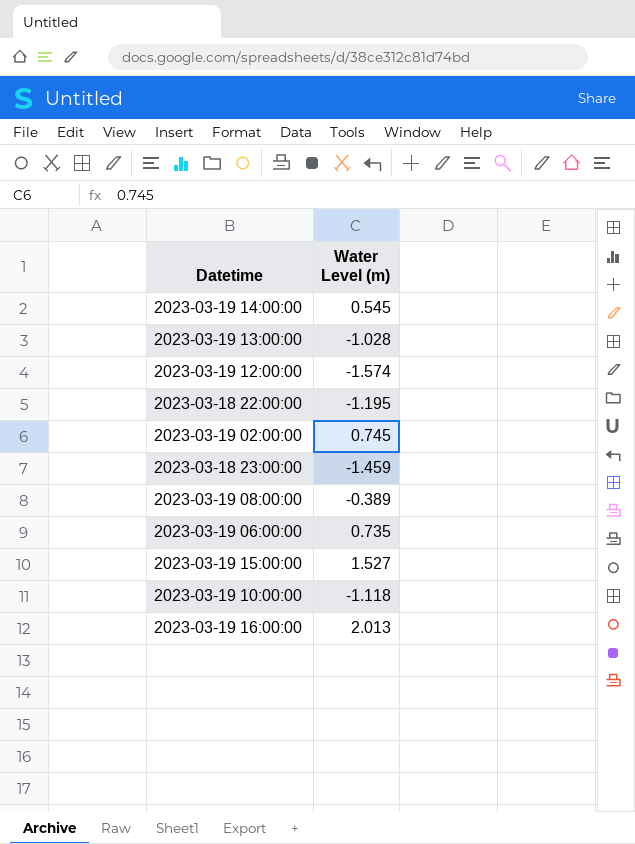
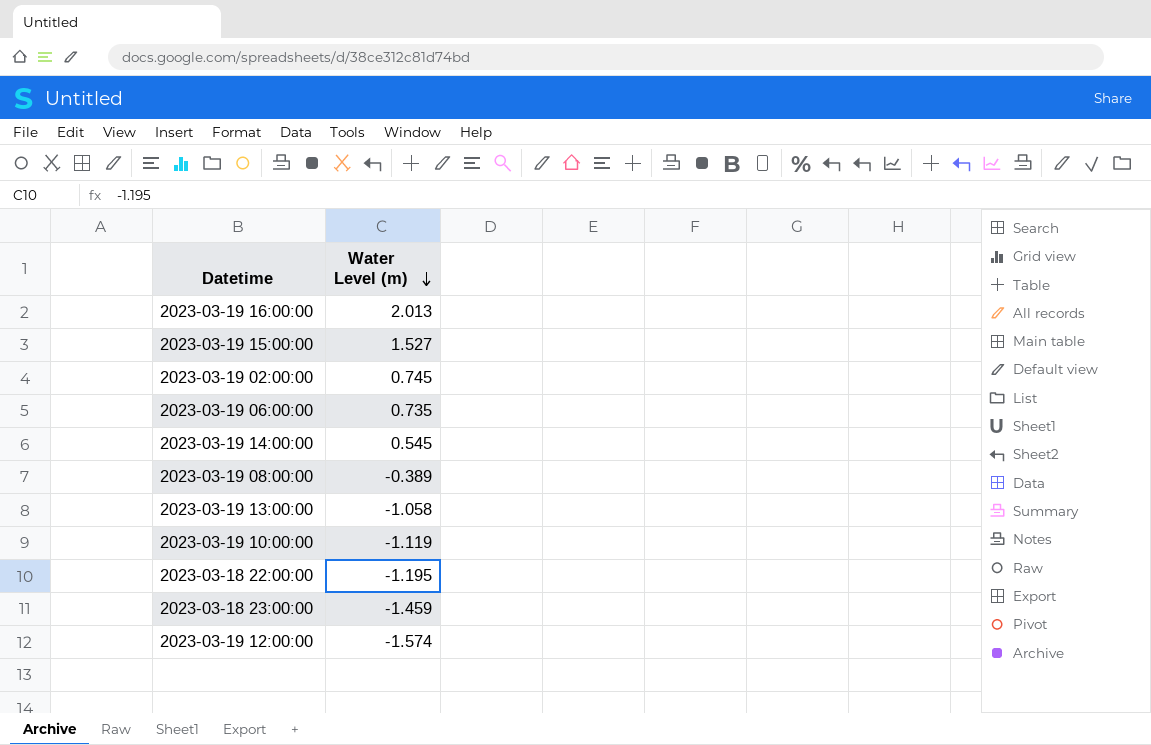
row order: none -> Water Level (m) descending
2023-03-19 13:00:00 | Water Level (m): -1.028 -> -1.058
2023-03-19 10:00:00 | Water Level (m): -1.118 -> -1.119

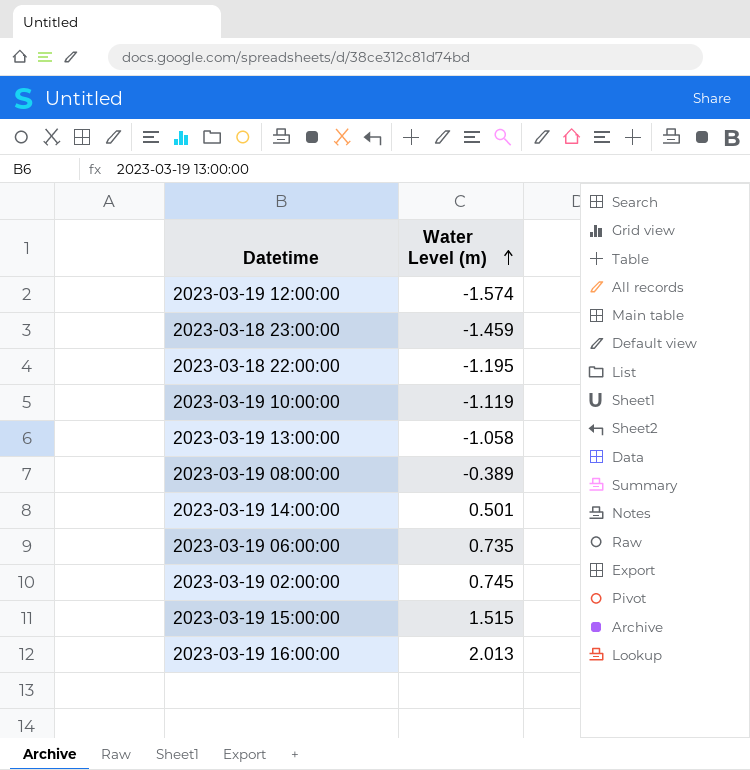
row order: Water Level (m) descending -> Water Level (m) ascending
2023-03-19 14:00:00 | Water Level (m): 0.545 -> 0.501
2023-03-19 15:00:00 | Water Level (m): 1.527 -> 1.515

